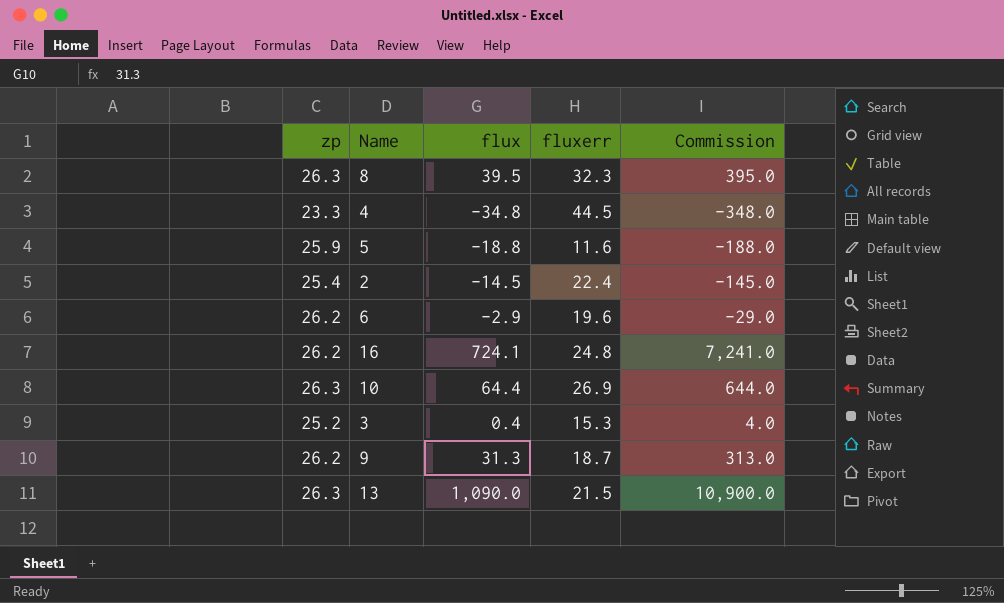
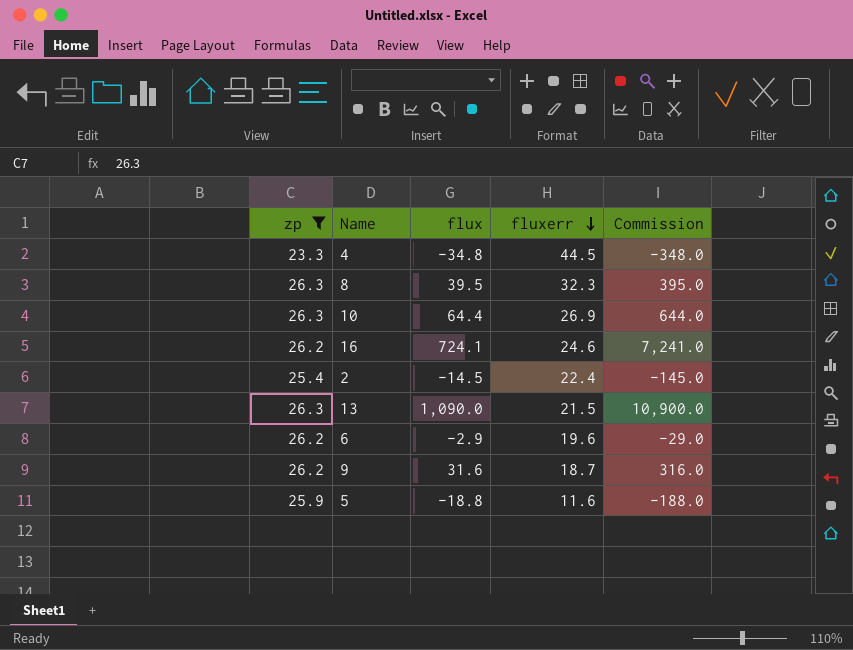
filter: none -> zp != 25.2
row order: none -> fluxerr descending
16 | fluxerr: 24.8 -> 24.6
9 | flux: 31.3 -> 31.6
9 | Commission: 313.0 -> 316.0

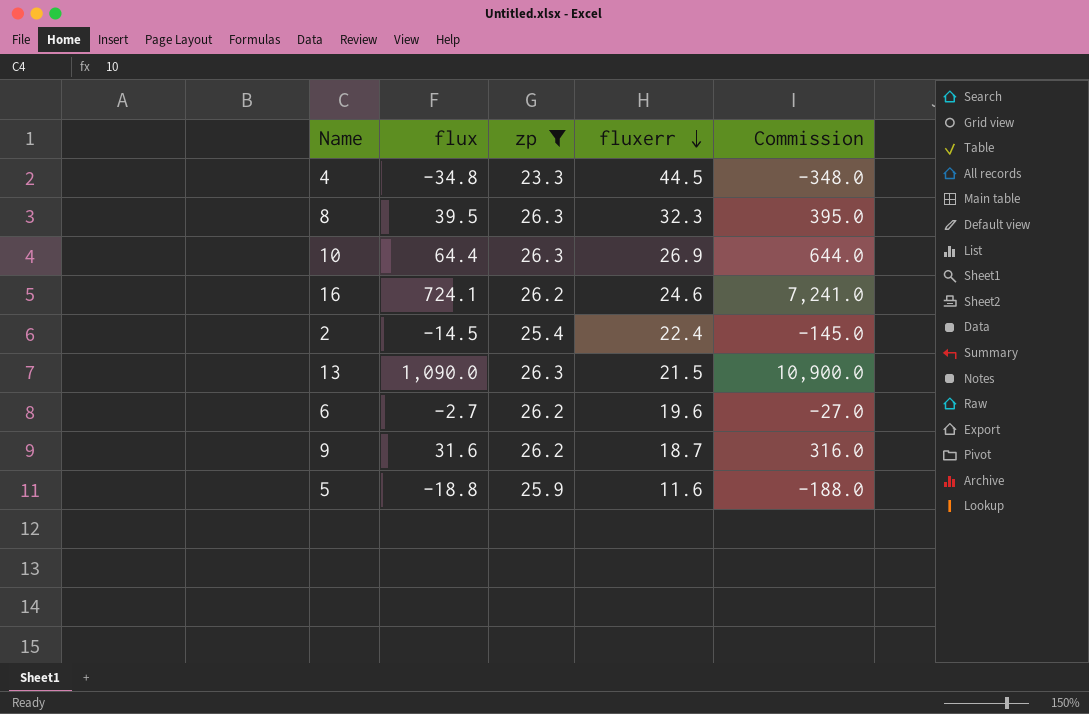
column zp | position: 1 -> 3
6 | flux: -2.9 -> -2.7
6 | Commission: -29.0 -> -27.0

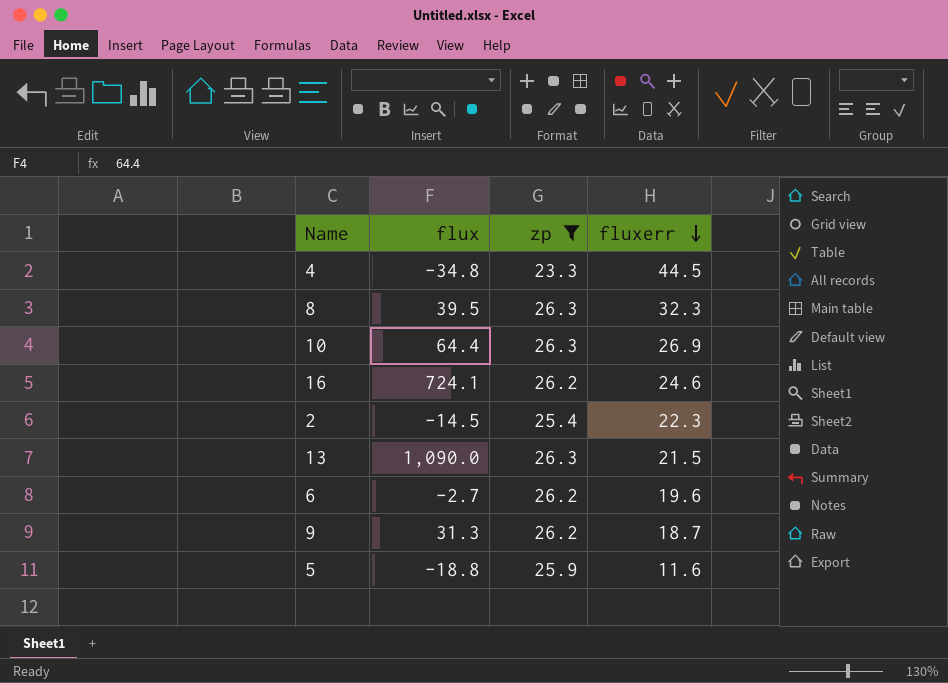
column Commission | formula: [flux] * 10 -> none
2 | fluxerr: 22.4 -> 22.3
9 | flux: 31.6 -> 31.3

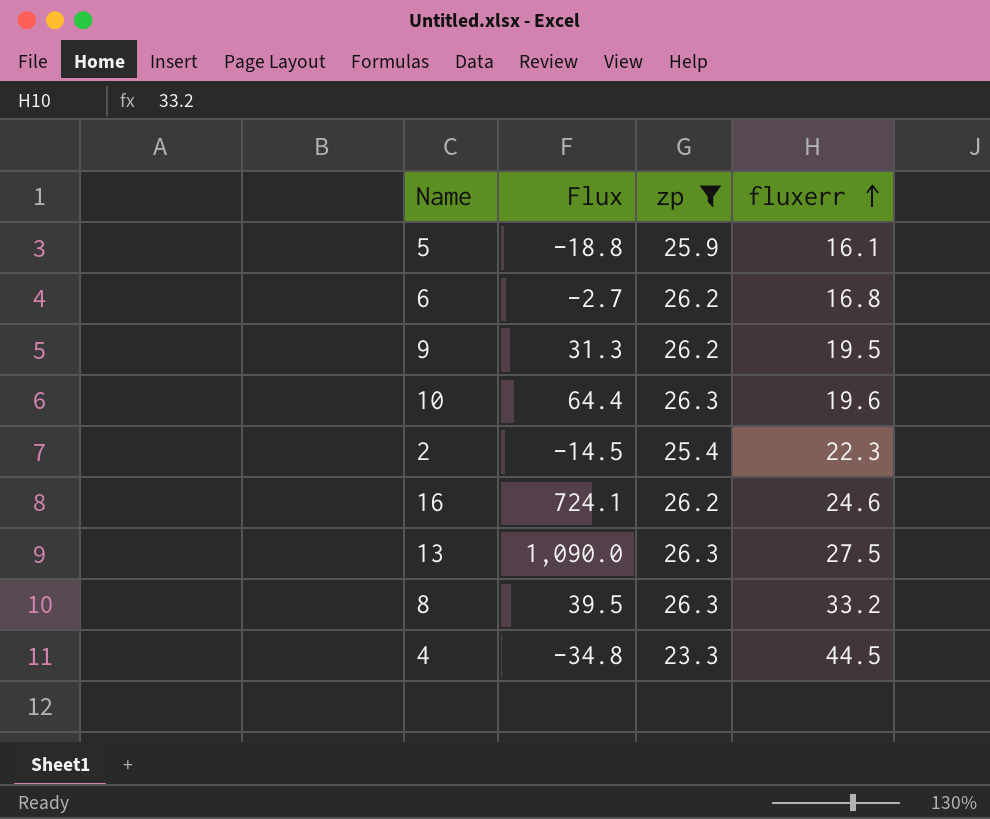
row order: fluxerr descending -> fluxerr ascending
column name: flux -> Flux
5 | fluxerr: 11.6 -> 16.1
6 | fluxerr: 19.6 -> 16.8
9 | fluxerr: 18.7 -> 19.5
10 | fluxerr: 26.9 -> 19.6
13 | fluxerr: 21.5 -> 27.5
8 | fluxerr: 32.3 -> 33.2

